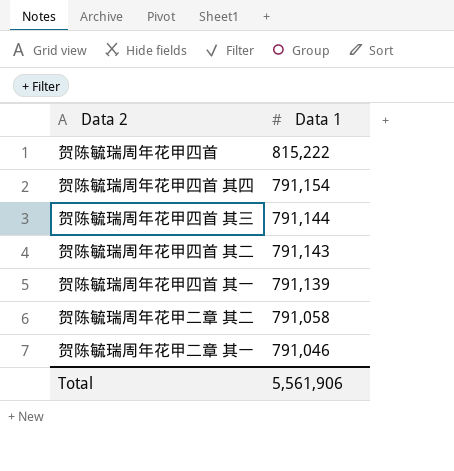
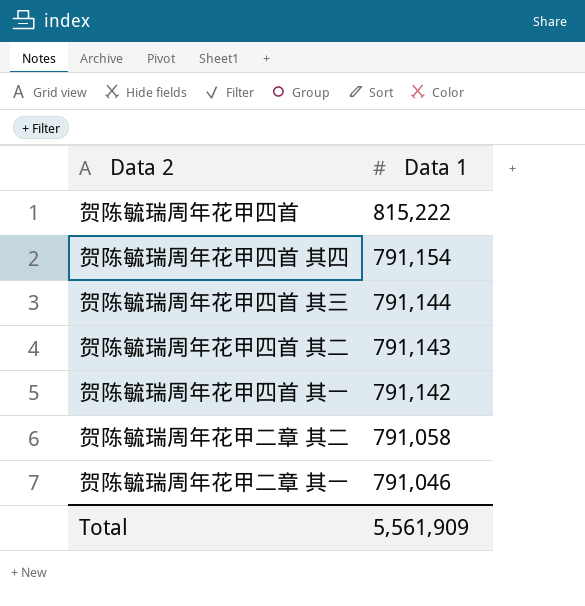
贺陈毓瑞周年花甲四首 其一 | Data 1: 791,139 -> 791,142
Total | Data 1: 5,561,906 -> 5,561,909

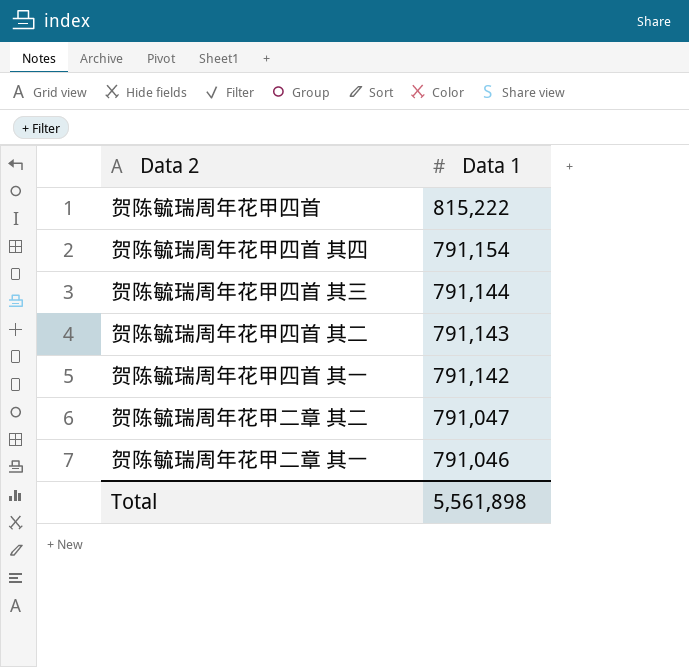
贺陈毓瑞周年花甲二章 其二 | Data 1: 791,058 -> 791,047
Total | Data 1: 5,561,909 -> 5,561,898

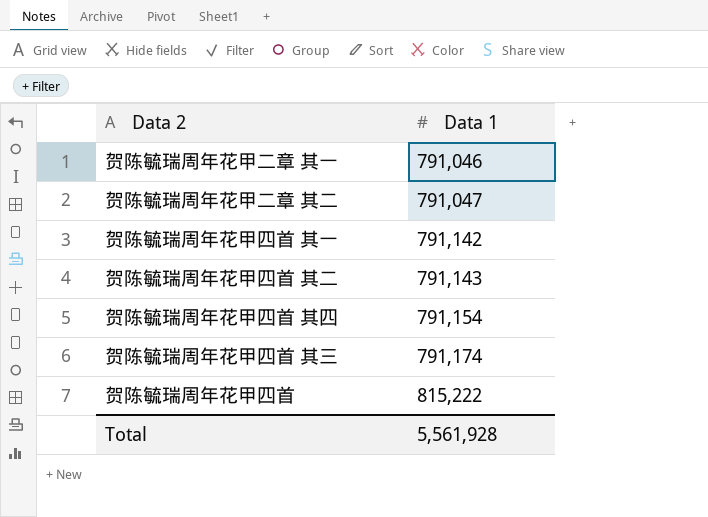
row order: Data 1 descending -> Data 1 ascending
贺陈毓瑞周年花甲四首 其三 | Data 1: 791,144 -> 791,174
Total | Data 1: 5,561,898 -> 5,561,928

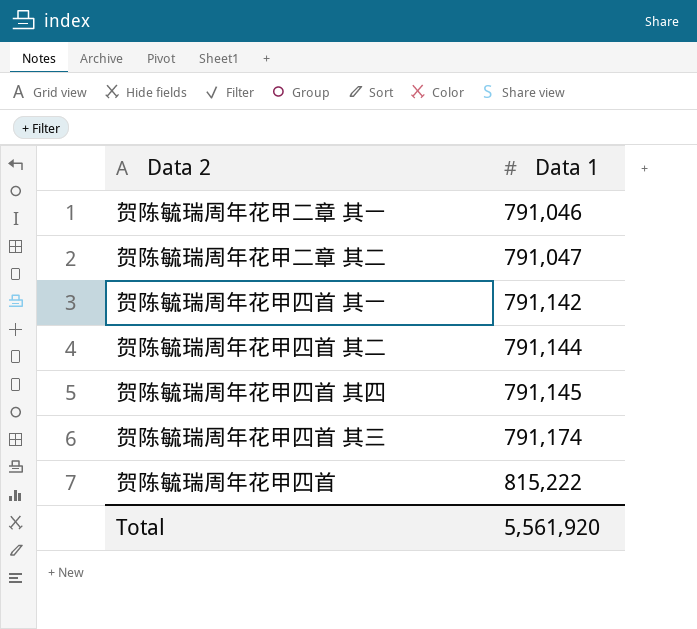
贺陈毓瑞周年花甲四首 其二 | Data 1: 791,143 -> 791,144
贺陈毓瑞周年花甲四首 其四 | Data 1: 791,154 -> 791,145
Total | Data 1: 5,561,928 -> 5,561,920

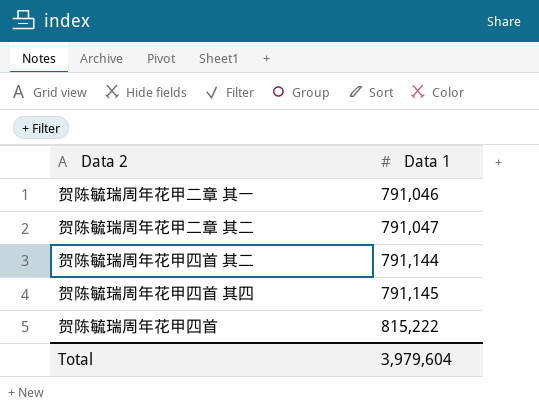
row 贺陈毓瑞周年花甲四首 其一: 791,142 -> none
row 贺陈毓瑞周年花甲四首 其三: 791,174 -> none
Total | Data 1: 5,561,920 -> 3,979,604

